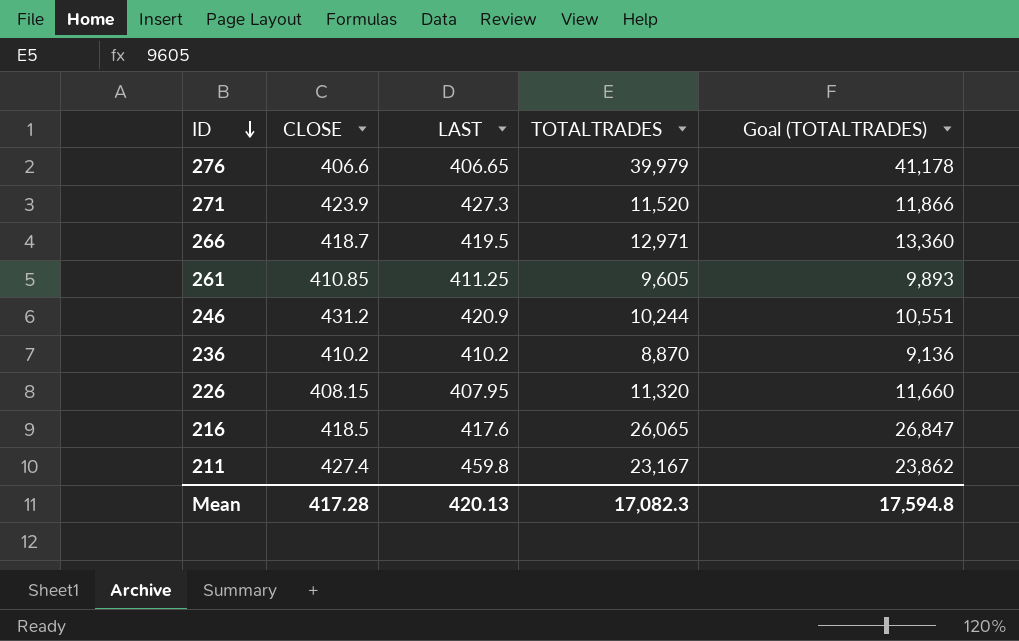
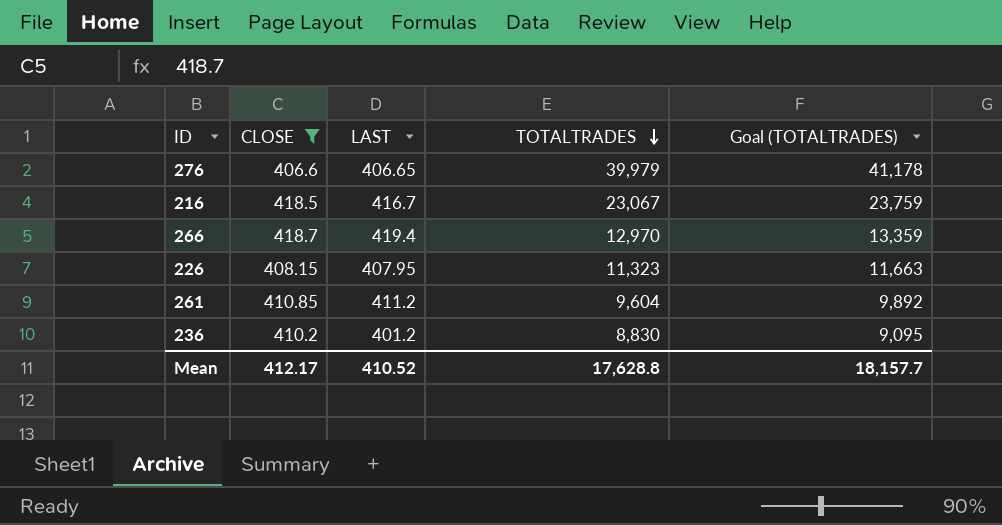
filter: none -> CLOSE <= 418.7
row order: ID descending -> TOTALTRADES descending
216 | LAST: 417.6 -> 416.7
216 | TOTALTRADES: 26,065 -> 23,067
216 | Goal (TOTALTRADES): 26,847 -> 23,759
266 | LAST: 419.5 -> 419.4
266 | TOTALTRADES: 12,971 -> 12,970
266 | Goal (TOTALTRADES): 13,360 -> 13,359
226 | TOTALTRADES: 11,320 -> 11,323
226 | Goal (TOTALTRADES): 11,660 -> 11,663
261 | LAST: 411.25 -> 411.2
261 | TOTALTRADES: 9,605 -> 9,604
261 | Goal (TOTALTRADES): 9,893 -> 9,892
236 | LAST: 410.2 -> 401.2
236 | TOTALTRADES: 8,870 -> 8,830
236 | Goal (TOTALTRADES): 9,136 -> 9,095
Mean | CLOSE: 417.28 -> 412.17
Mean | LAST: 420.13 -> 410.52
Mean | TOTALTRADES: 17,082.3 -> 17,628.8
Mean | Goal (TOTALTRADES): 17,594.8 -> 18,157.7

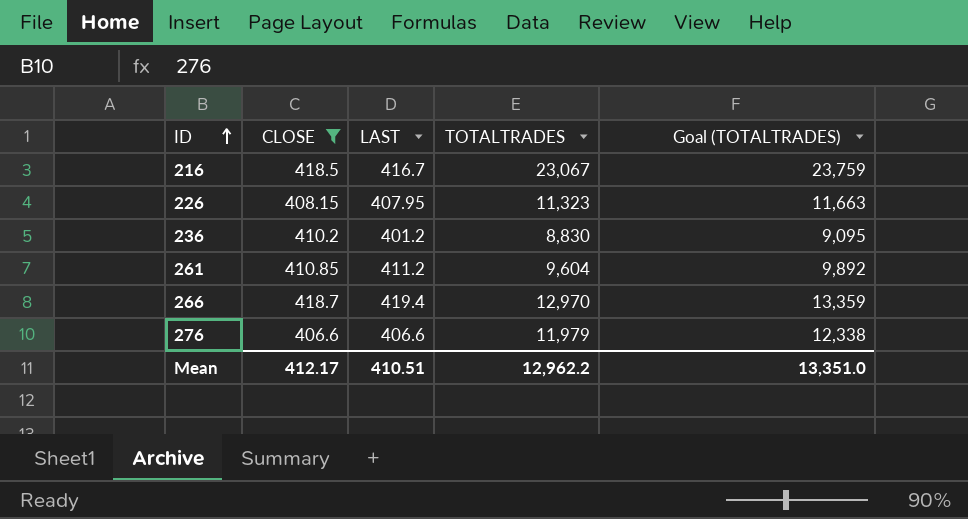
row order: TOTALTRADES descending -> ID ascending
276 | LAST: 406.65 -> 406.6
276 | TOTALTRADES: 39,979 -> 11,979
276 | Goal (TOTALTRADES): 41,178 -> 12,338
Mean | LAST: 410.52 -> 410.51
Mean | TOTALTRADES: 17,628.8 -> 12,962.2
Mean | Goal (TOTALTRADES): 18,157.7 -> 13,351.0

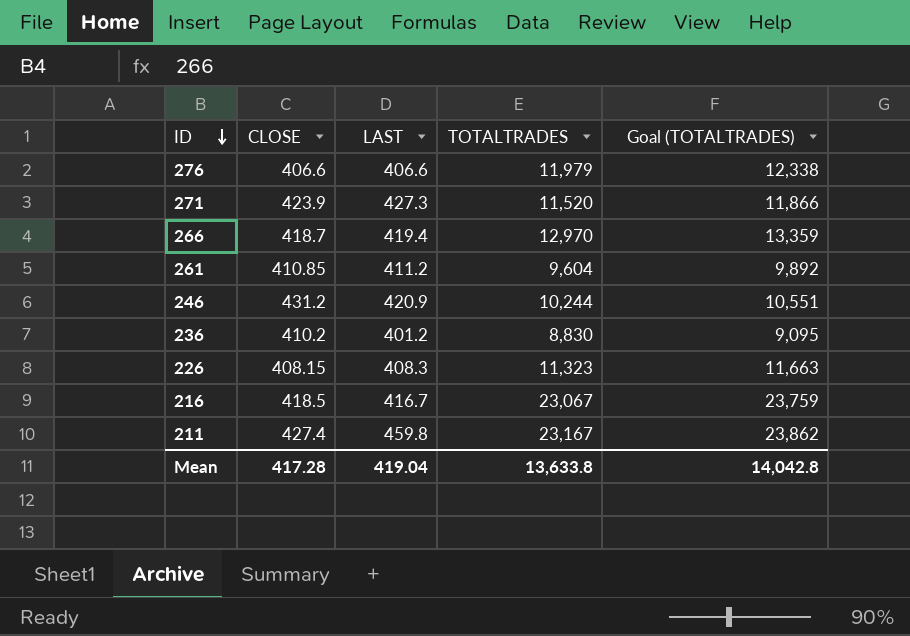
filter: CLOSE <= 418.7 -> none
row order: ID ascending -> ID descending
226 | LAST: 407.95 -> 408.3
Mean | CLOSE: 412.17 -> 417.28
Mean | LAST: 410.51 -> 419.04
Mean | TOTALTRADES: 12,962.2 -> 13,633.8
Mean | Goal (TOTALTRADES): 13,351.0 -> 14,042.8

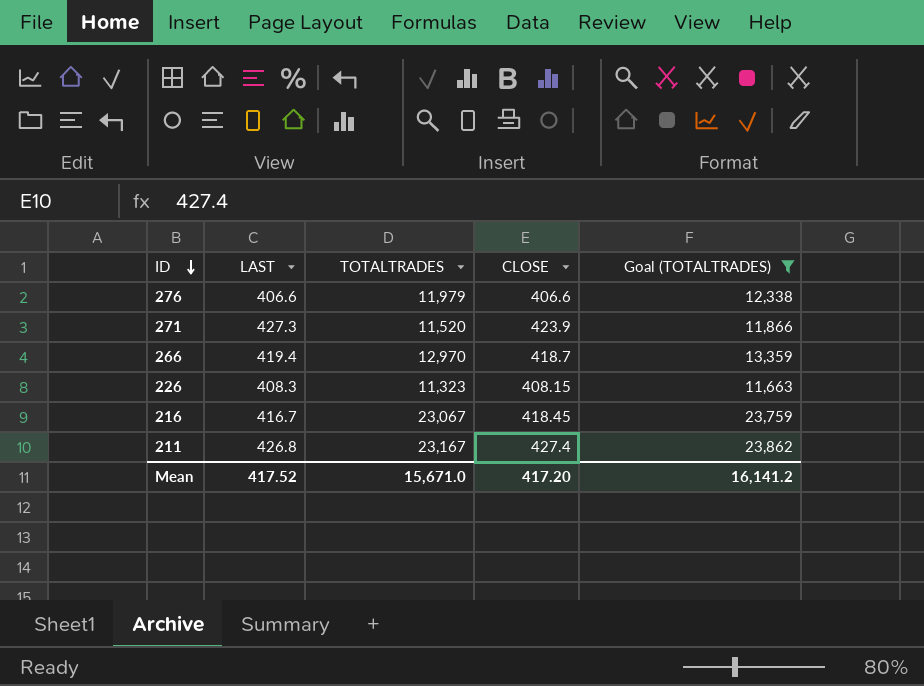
filter: none -> Goal (TOTALTRADES) >= 11,663
column CLOSE | position: 2 -> 4
216 | CLOSE: 418.5 -> 418.45
211 | LAST: 459.8 -> 426.8
Mean | LAST: 419.04 -> 417.52
Mean | TOTALTRADES: 13,633.8 -> 15,671.0
Mean | CLOSE: 417.28 -> 417.20
Mean | Goal (TOTALTRADES): 14,042.8 -> 16,141.2

